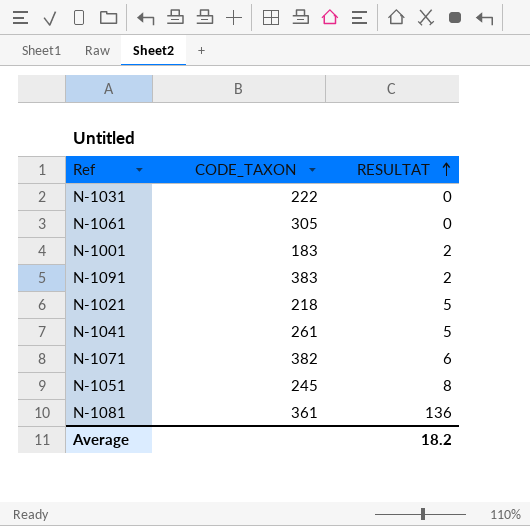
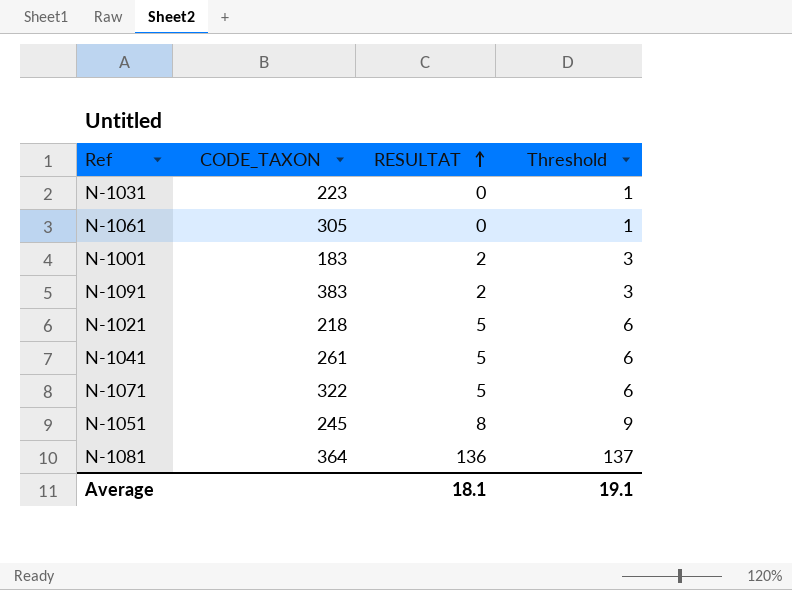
column Threshold | formula: none -> [RESULTAT] + 1
N-1031 | CODE_TAXON: 222 -> 223
N-1071 | CODE_TAXON: 382 -> 322
N-1071 | RESULTAT: 6 -> 5
N-1081 | CODE_TAXON: 361 -> 364
Average | RESULTAT: 18.2 -> 18.1

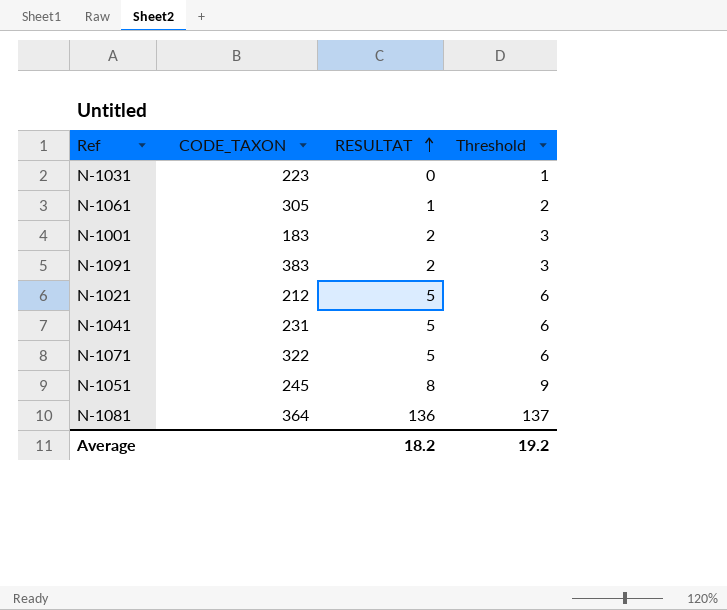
N-1061 | RESULTAT: 0 -> 1
N-1061 | Threshold: 1 -> 2
N-1021 | CODE_TAXON: 218 -> 212
N-1041 | CODE_TAXON: 261 -> 231
Average | RESULTAT: 18.1 -> 18.2
Average | Threshold: 19.1 -> 19.2

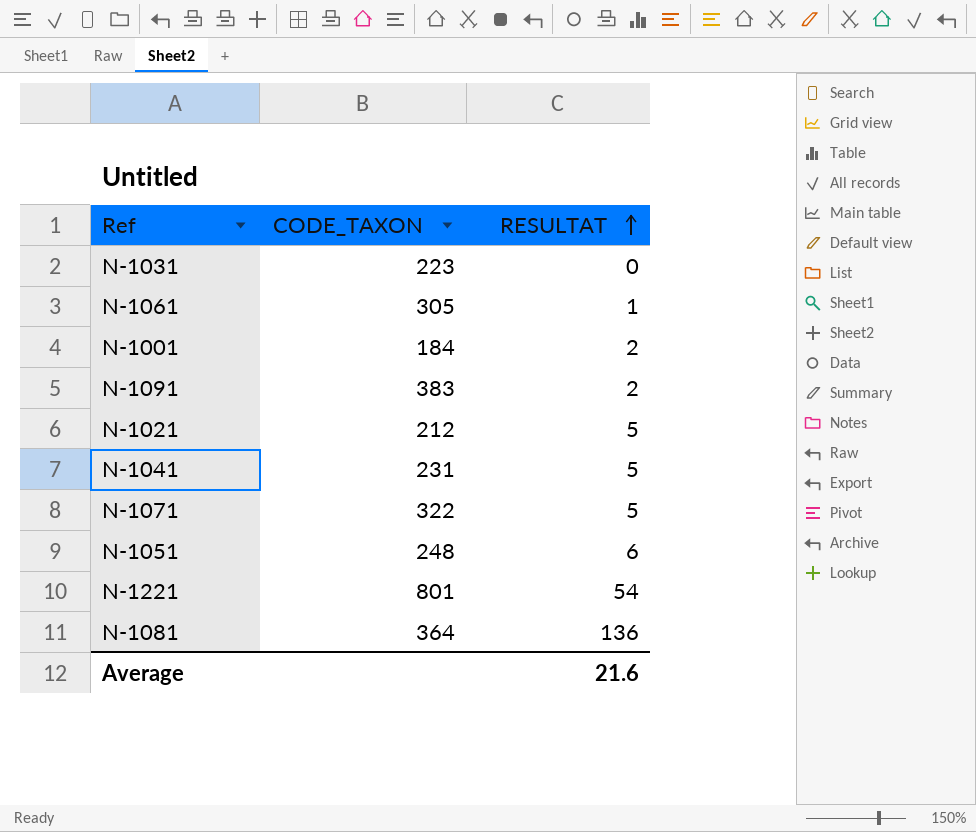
column Threshold | formula: [RESULTAT] + 1 -> none
N-1001 | CODE_TAXON: 183 -> 184
N-1051 | CODE_TAXON: 245 -> 248
N-1051 | RESULTAT: 8 -> 6
row N-1221: none -> 801 | 54
Average | RESULTAT: 18.2 -> 21.6

